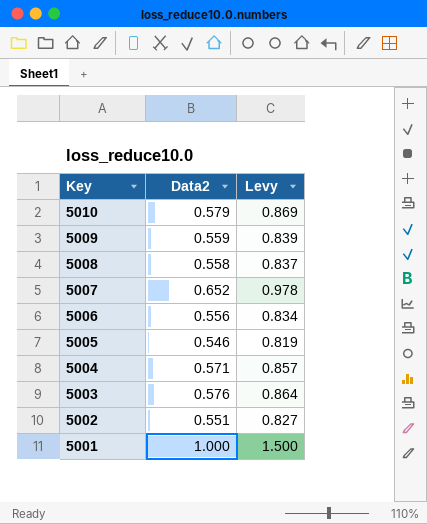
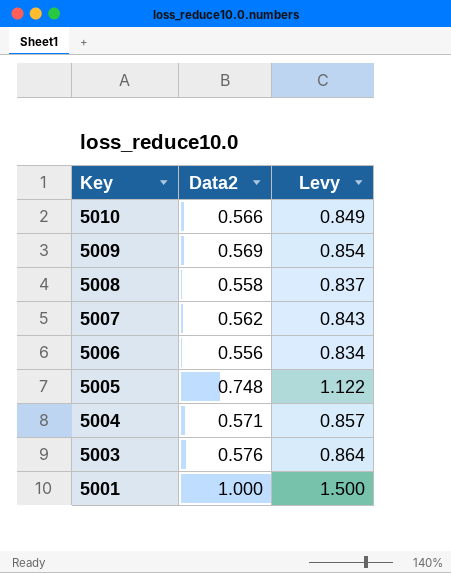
row 5002: 0.551 | 0.827 -> none
5010 | Data2: 0.579 -> 0.566
5010 | Levy: 0.869 -> 0.849
5009 | Data2: 0.559 -> 0.569
5009 | Levy: 0.839 -> 0.854
5007 | Data2: 0.652 -> 0.562
5007 | Levy: 0.978 -> 0.843
5005 | Data2: 0.546 -> 0.748
5005 | Levy: 0.819 -> 1.122

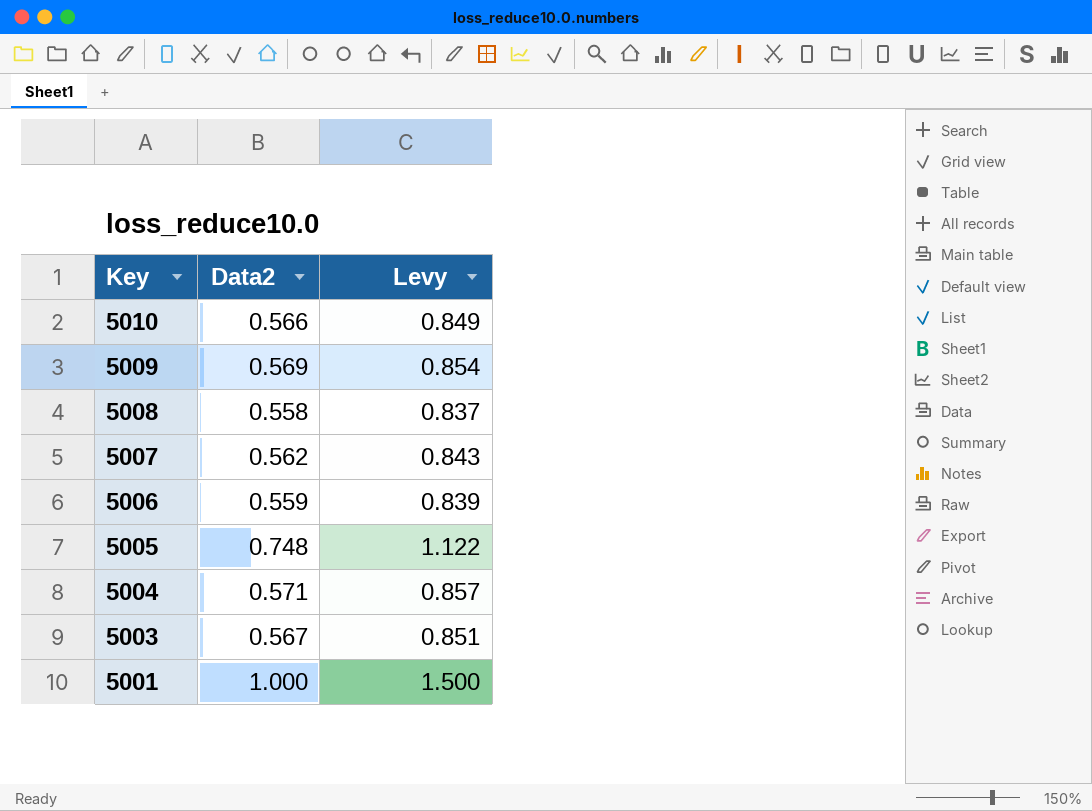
5006 | Data2: 0.556 -> 0.559
5006 | Levy: 0.834 -> 0.839
5003 | Data2: 0.576 -> 0.567
5003 | Levy: 0.864 -> 0.851

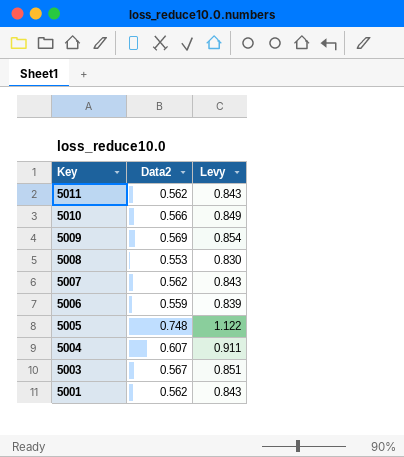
row 5011: none -> 0.562 | 0.843
5008 | Data2: 0.558 -> 0.553
5008 | Levy: 0.837 -> 0.830
5004 | Data2: 0.571 -> 0.607
5004 | Levy: 0.857 -> 0.911
5001 | Data2: 1.000 -> 0.562
5001 | Levy: 1.500 -> 0.843

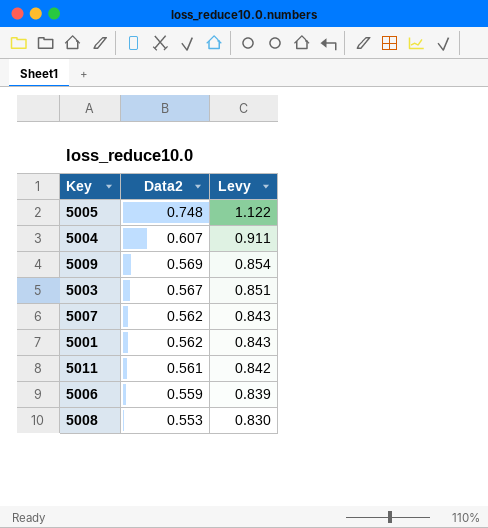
row order: Key descending -> Data2 descending
row 5010: 0.566 | 0.849 -> none
5011 | Data2: 0.562 -> 0.561
5011 | Levy: 0.843 -> 0.842

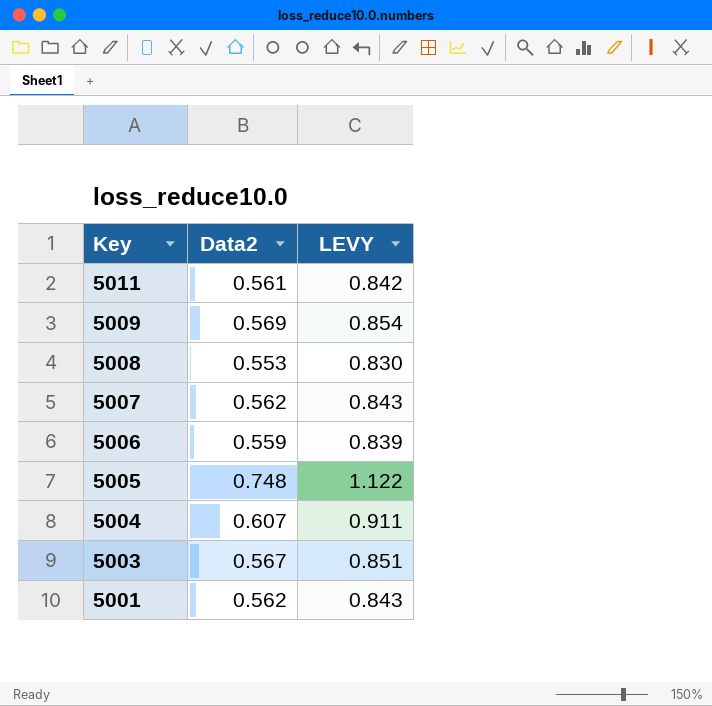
row order: Data2 descending -> Key descending
column name: Levy -> LEVY

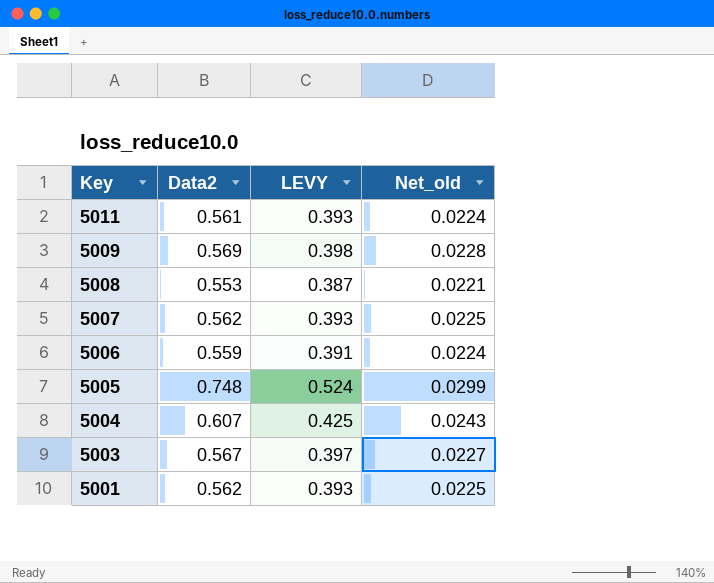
column LEVY | formula: [Data2] * 1.5 -> [Data2] * 0.7
column Net_old | formula: none -> [Data2] * 0.04

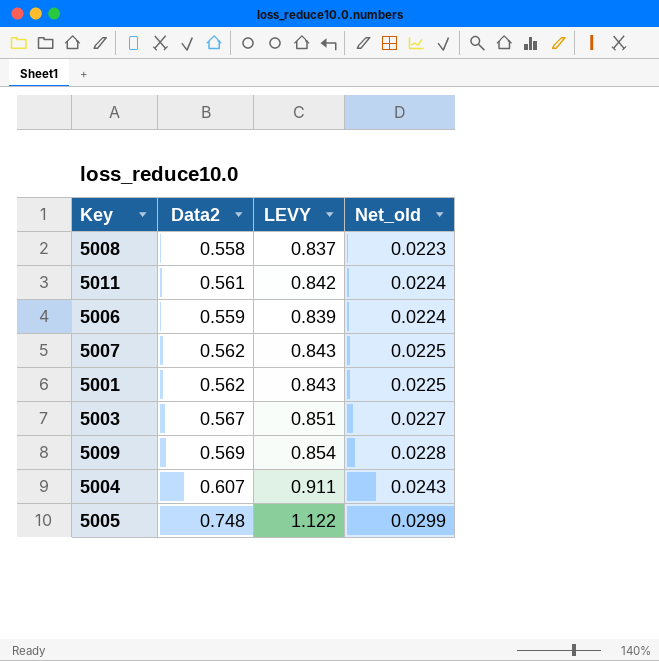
row order: Key descending -> Net_old ascending
column LEVY | formula: [Data2] * 0.7 -> [Data2] * 1.5
5008 | Data2: 0.553 -> 0.558
5008 | Net_old: 0.0221 -> 0.0223

